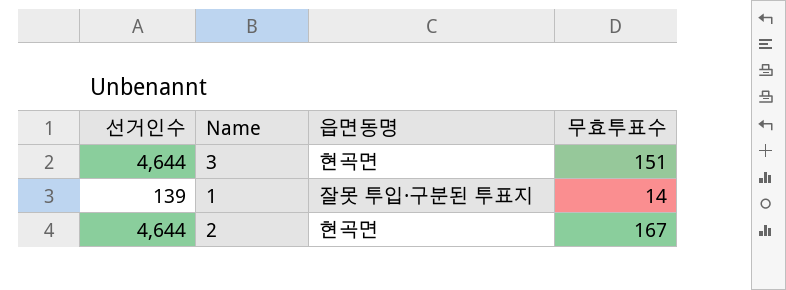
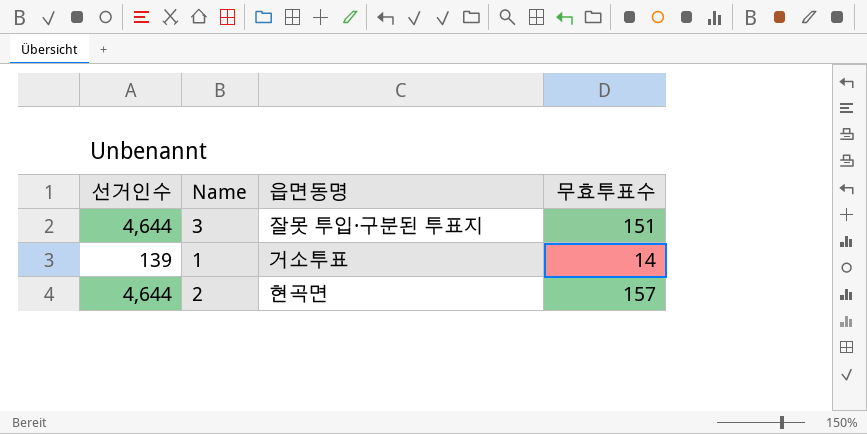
3 | 읍면동명: 현곡면 -> 잘못 투입·구분된 투표지
1 | 읍면동명: 잘못 투입·구분된 투표지 -> 거소투표
2 | 무효투표수: 167 -> 157

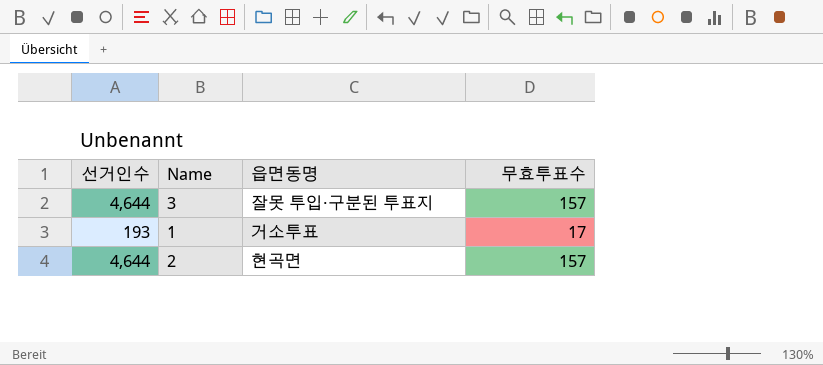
3 | 무효투표수: 151 -> 157
1 | 선거인수: 139 -> 193
1 | 무효투표수: 14 -> 17

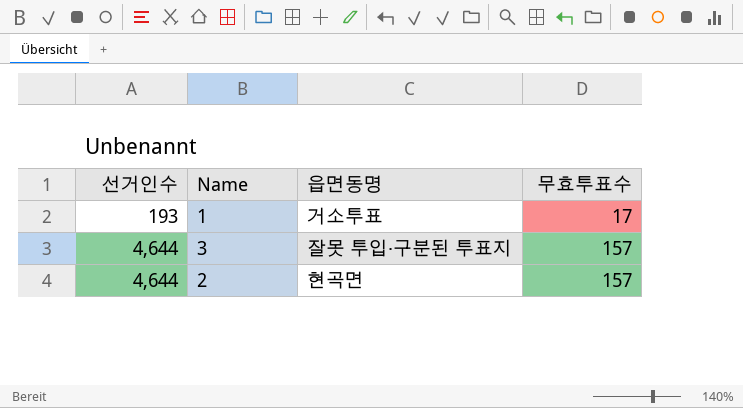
row order: none -> 선거인수 ascending

